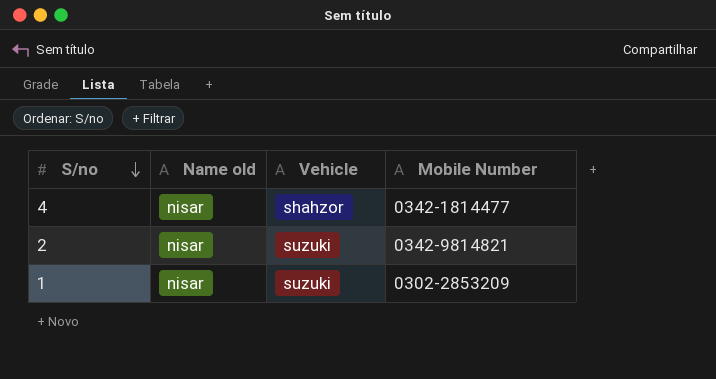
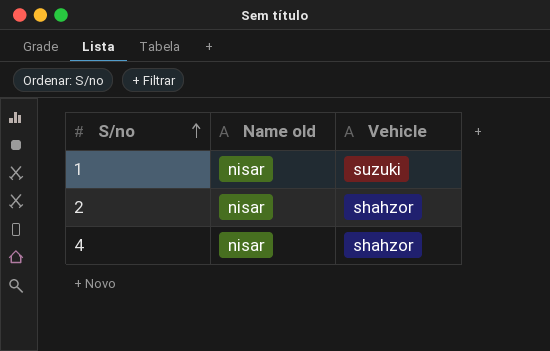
row order: S/no descending -> S/no ascending
column Mobile Number | position: 4 -> none
2 | Vehicle: suzuki -> shahzor

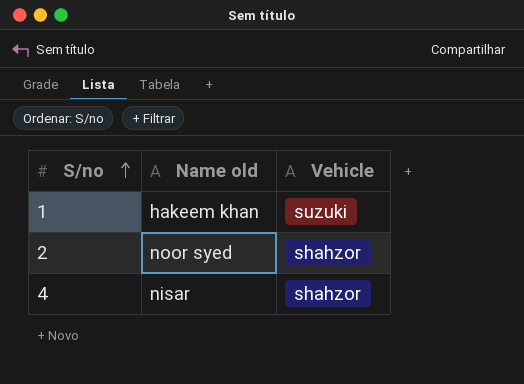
1 | Name old: nisar -> hakeem khan
2 | Name old: nisar -> noor syed

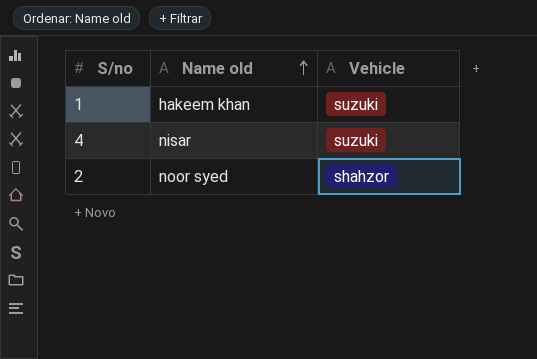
row order: S/no ascending -> Name old ascending
4 | Vehicle: shahzor -> suzuki

